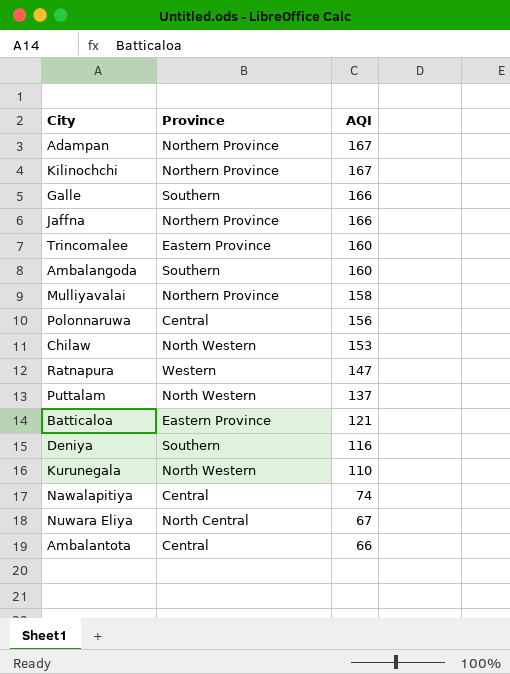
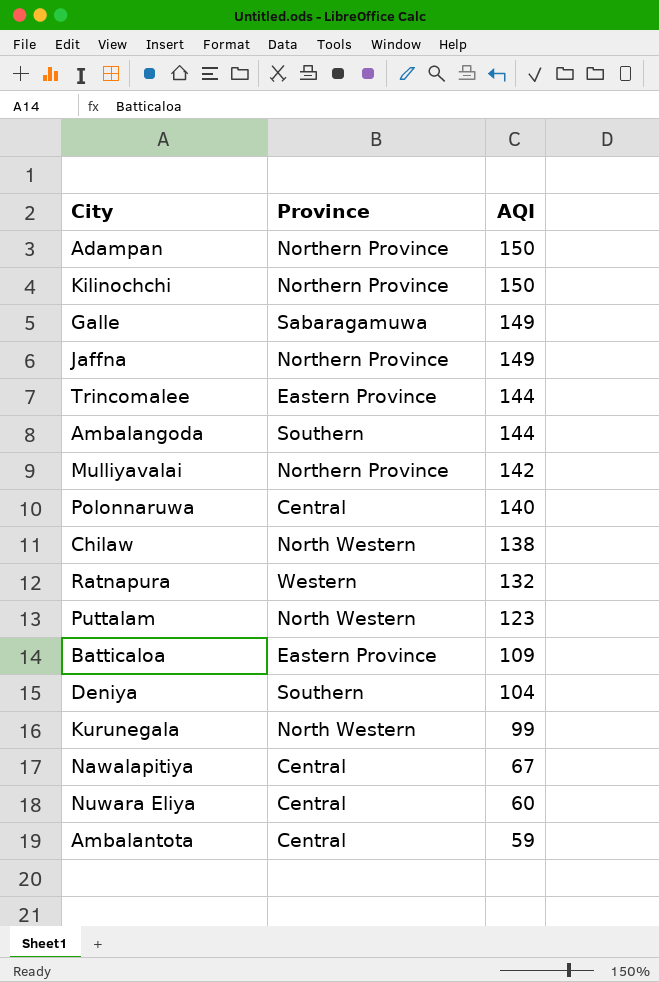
Adampan | AQI: 167 -> 150
Kilinochchi | AQI: 167 -> 150
Galle | Province: Southern -> Sabaragamuwa
Galle | AQI: 166 -> 149
Jaffna | AQI: 166 -> 149
Trincomalee | AQI: 160 -> 144
Ambalangoda | AQI: 160 -> 144
Mulliyavalai | AQI: 158 -> 142
Polonnaruwa | AQI: 156 -> 140
Chilaw | AQI: 153 -> 138
Ratnapura | AQI: 147 -> 132
Puttalam | AQI: 137 -> 123
Batticaloa | AQI: 121 -> 109
Deniya | AQI: 116 -> 104
Kurunegala | AQI: 110 -> 99
Nawalapitiya | AQI: 74 -> 67
Nuwara Eliya | Province: North Central -> Central
Nuwara Eliya | AQI: 67 -> 60
Ambalantota | AQI: 66 -> 59

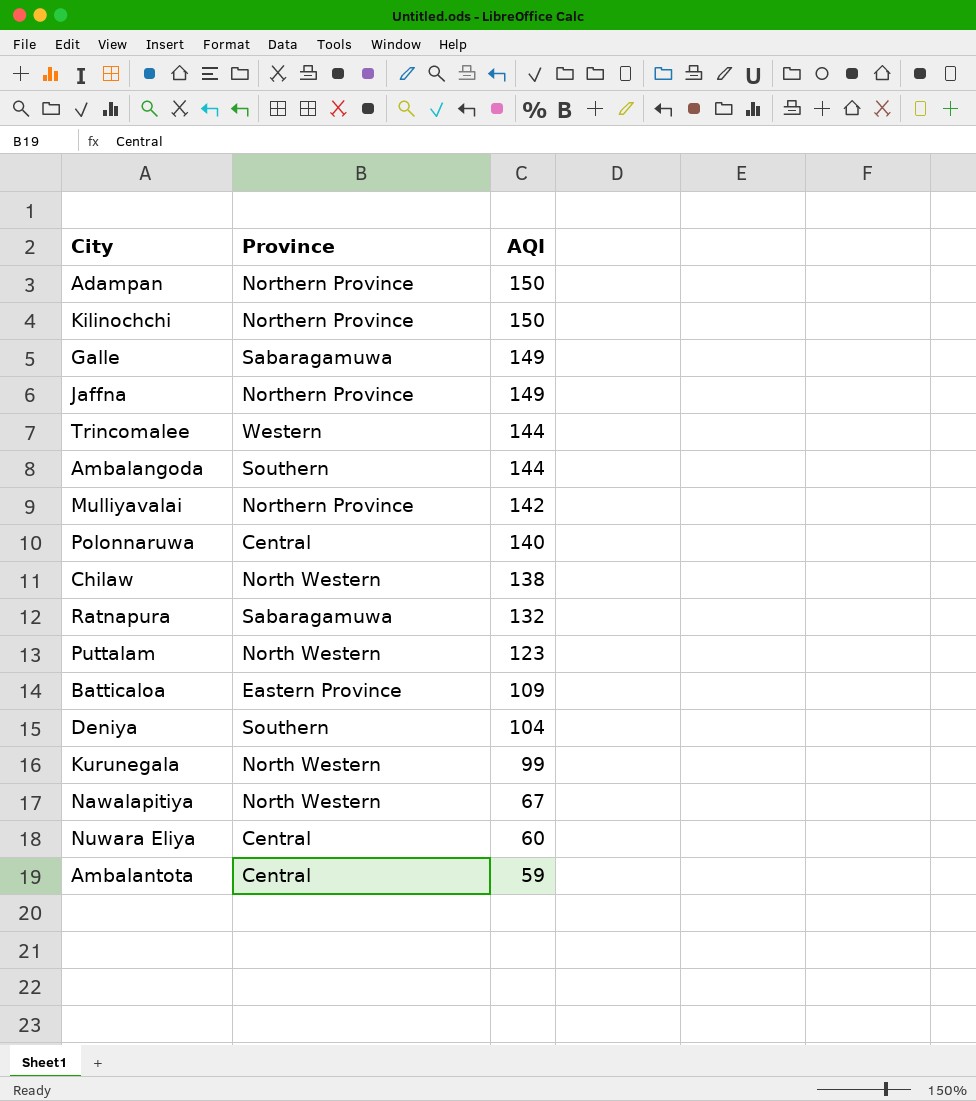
Trincomalee | Province: Eastern Province -> Western
Ratnapura | Province: Western -> Sabaragamuwa
Nawalapitiya | Province: Central -> North Western

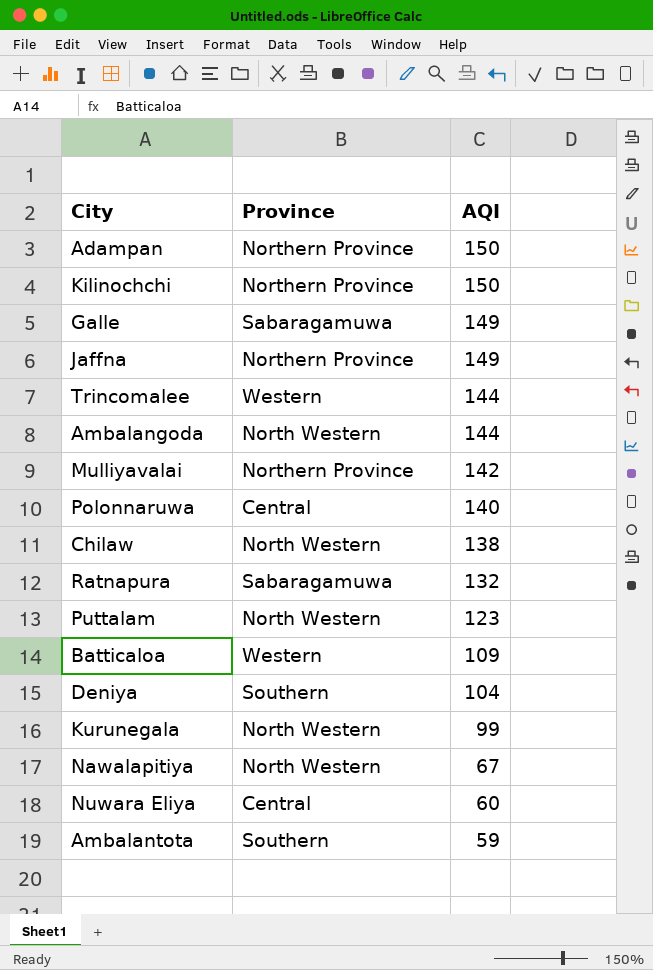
Ambalangoda | Province: Southern -> North Western
Batticaloa | Province: Eastern Province -> Western
Ambalantota | Province: Central -> Southern

